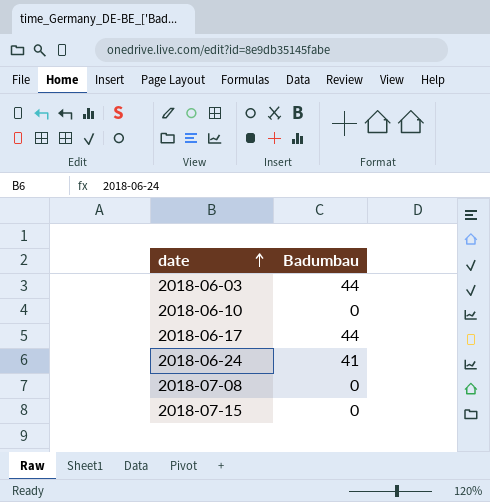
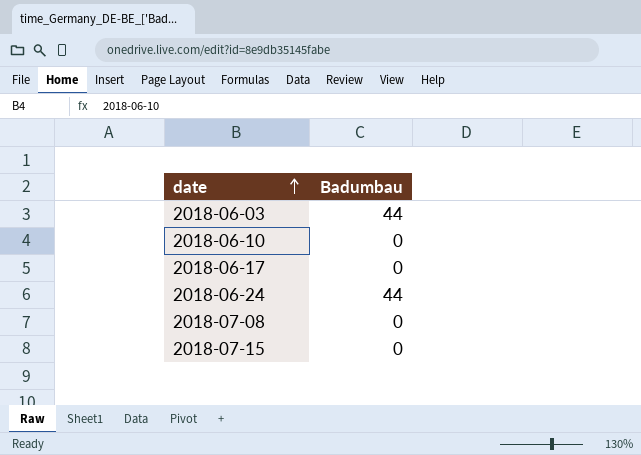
2018-06-17 | Badumbau: 44 -> 0
2018-06-24 | Badumbau: 41 -> 44

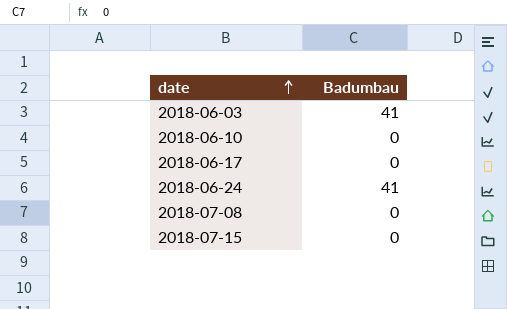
2018-06-03 | Badumbau: 44 -> 41
2018-06-24 | Badumbau: 44 -> 41

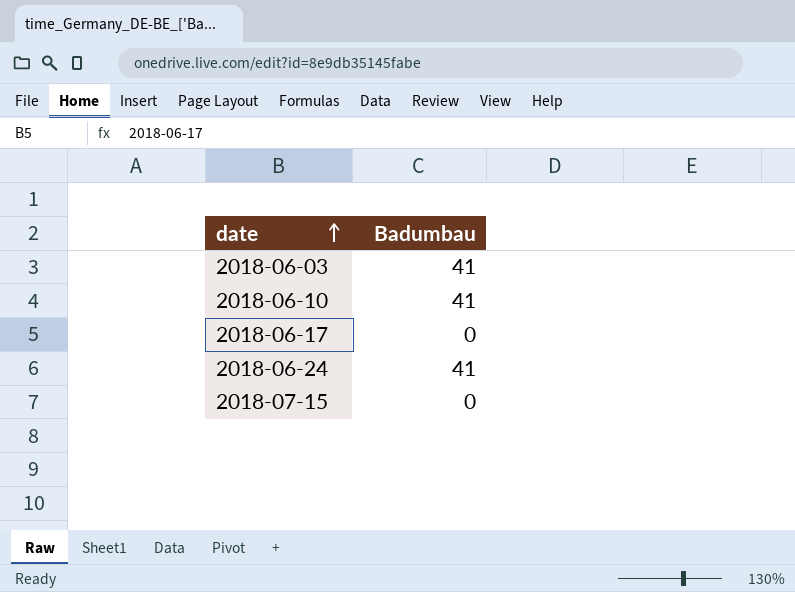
row 2018-07-08: 0 -> none
2018-06-10 | Badumbau: 0 -> 41

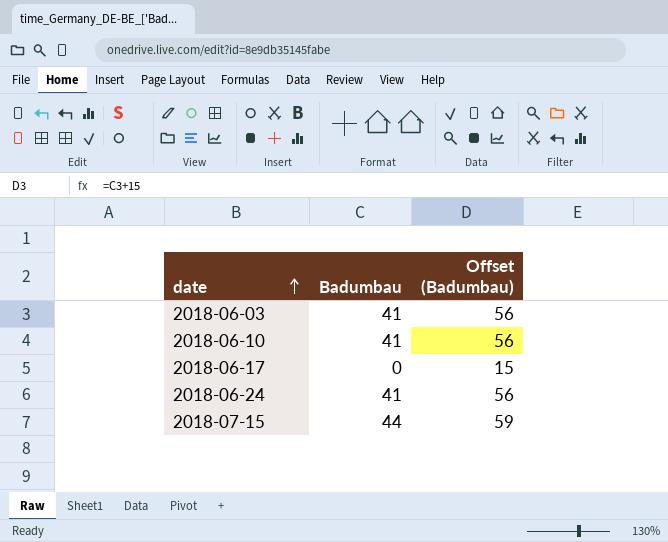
column Offset (Badumbau) | formula: none -> [Badumbau] + 15
2018-07-15 | Badumbau: 0 -> 44

